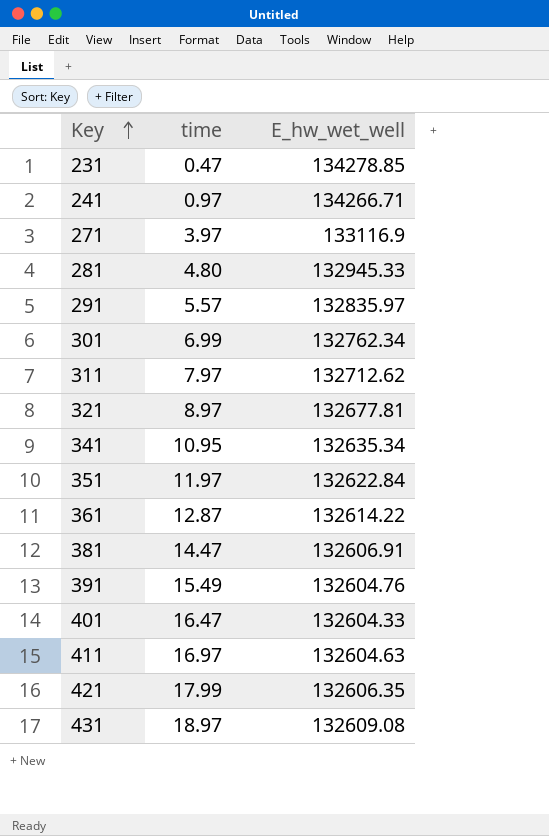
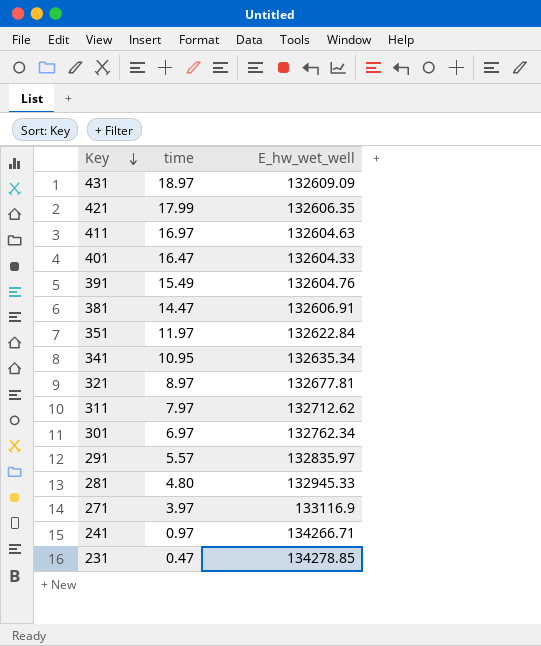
row order: Key ascending -> Key descending
row 361: 12.87 | 132614.22 -> none
431 | E_hw_wet_well: 132609.08 -> 132609.09
301 | time: 6.99 -> 6.97

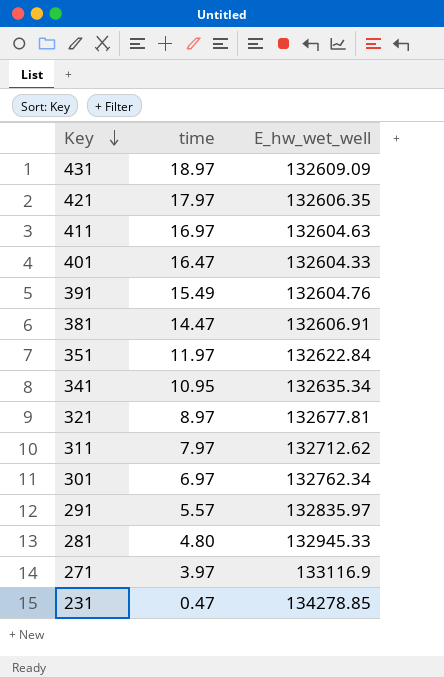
row 241: 0.97 | 134266.71 -> none
421 | time: 17.99 -> 17.97

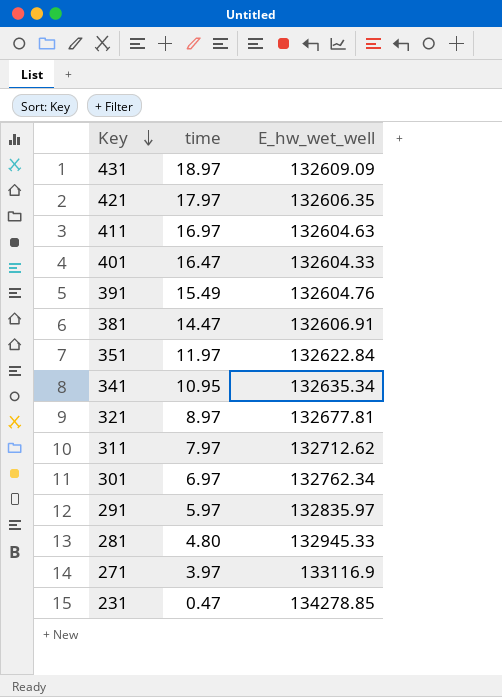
291 | time: 5.57 -> 5.97

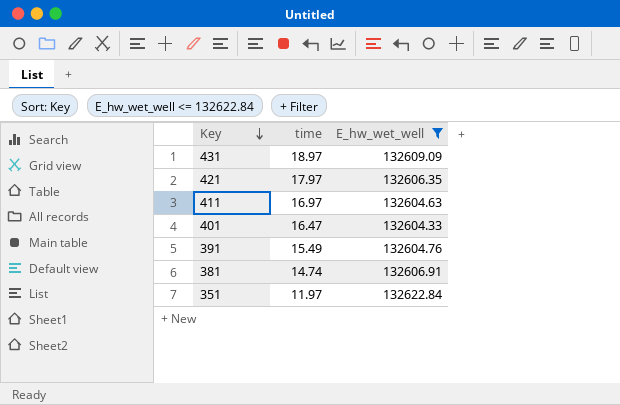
filter: none -> E_hw_wet_well <= 132622.84
381 | time: 14.47 -> 14.74

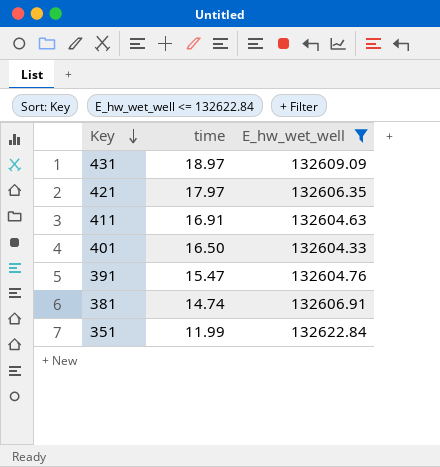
411 | time: 16.97 -> 16.91
401 | time: 16.47 -> 16.50
391 | time: 15.49 -> 15.47
351 | time: 11.97 -> 11.99

